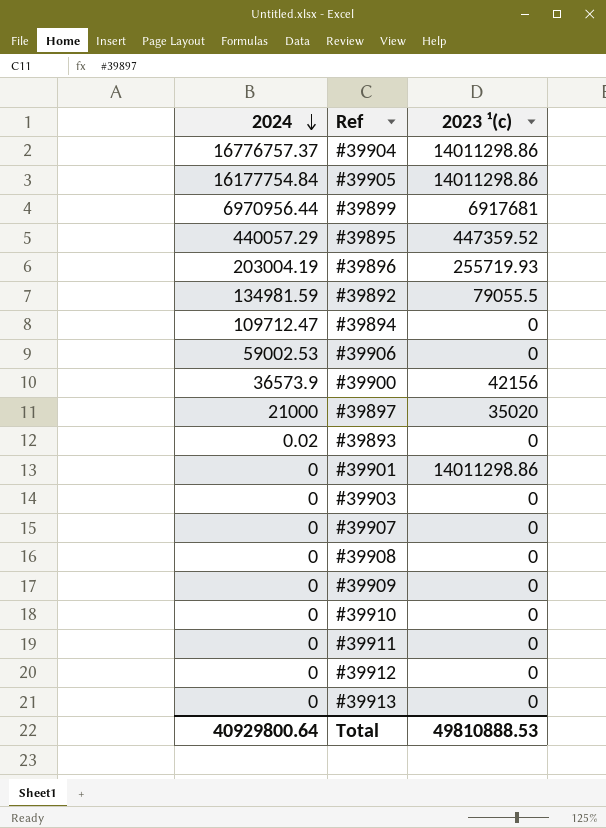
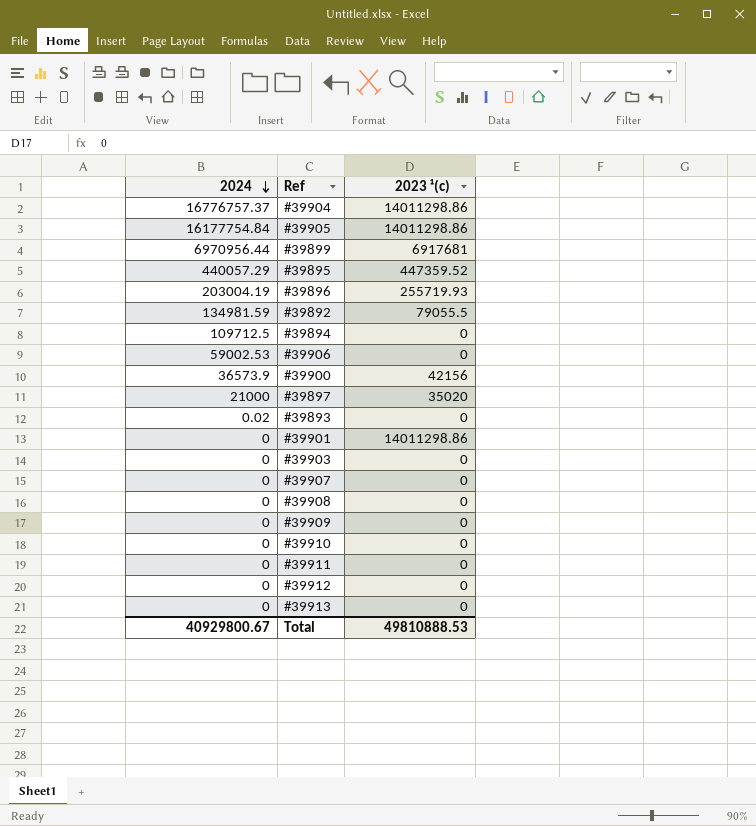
#39894 | 2024: 109712.47 -> 109712.5
Total | 2024: 40929800.64 -> 40929800.67

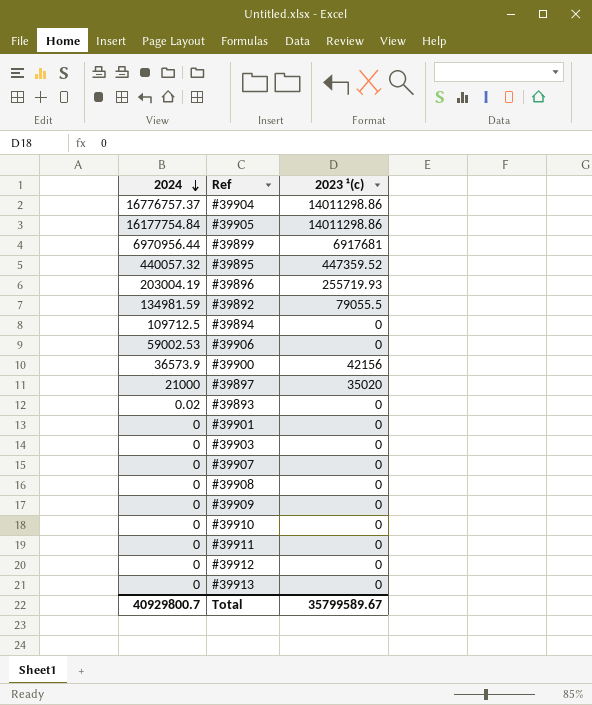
#39895 | 2024: 440057.29 -> 440057.32
#39901 | 2023 ¹(c): 14011298.86 -> 0
Total | 2024: 40929800.67 -> 40929800.7
Total | 2023 ¹(c): 49810888.53 -> 35799589.67

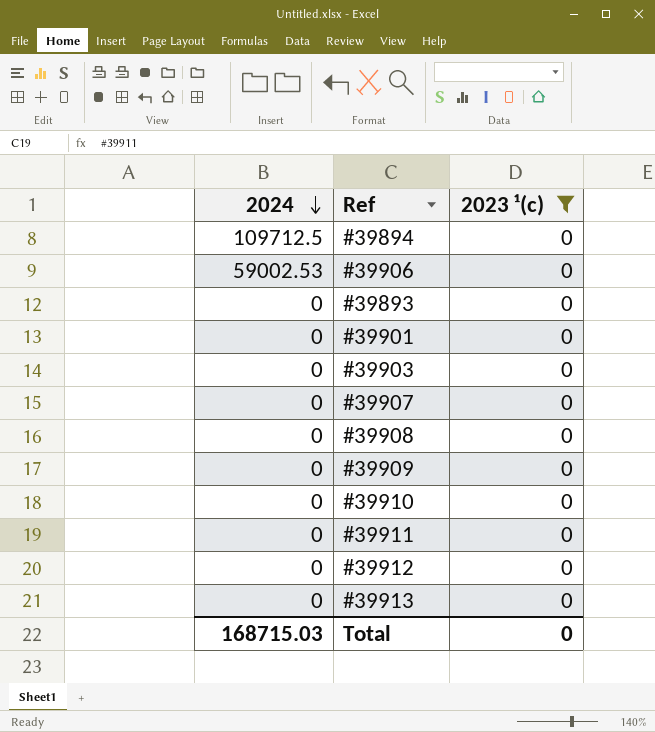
filter: none -> 2023 ¹(c) = 0
#39893 | 2024: 0.02 -> 0
Total | 2024: 40929800.7 -> 168715.03
Total | 2023 ¹(c): 35799589.67 -> 0

